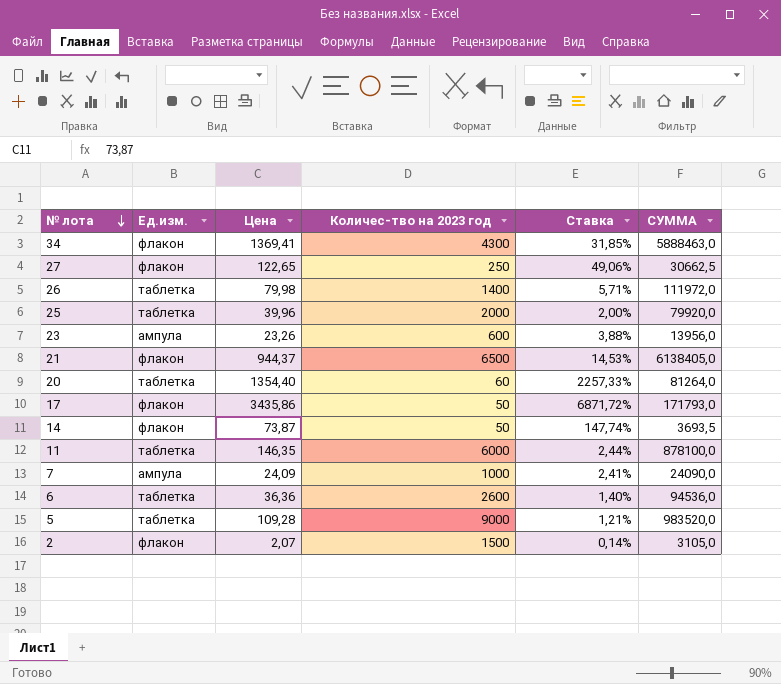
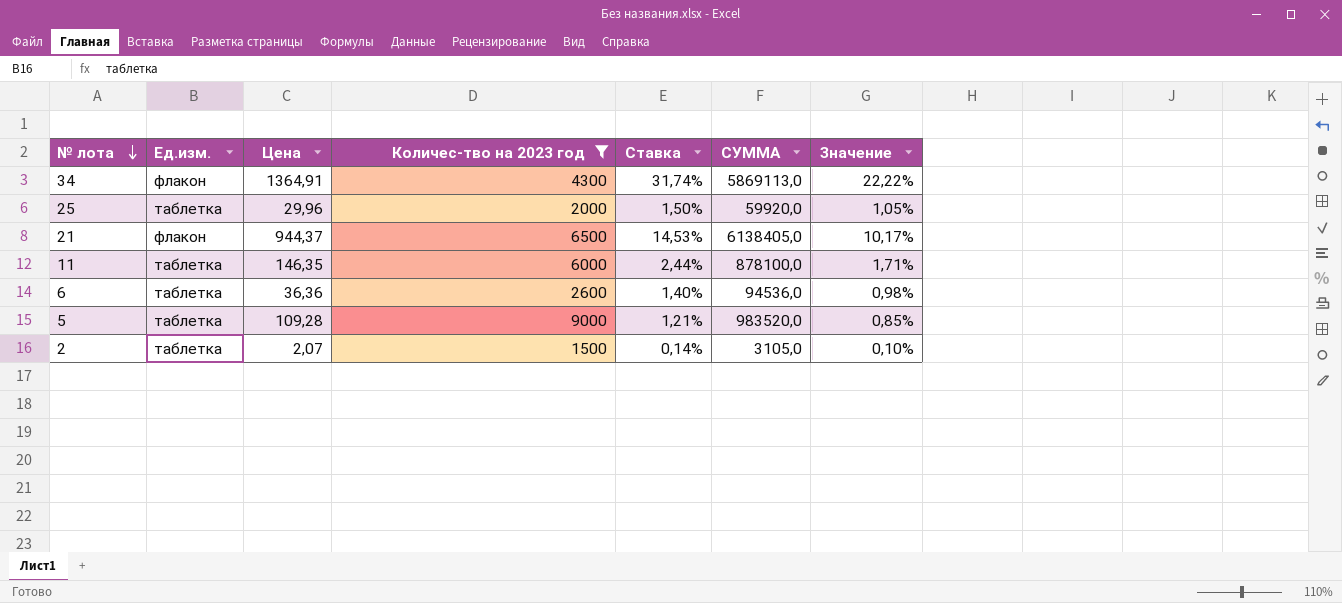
filter: none -> Количес-тво на 2023 год >= 1500
column Значение | formula: none -> [Ставка] * 0,7
34 | Цена: 1369,41 -> 1364,91
34 | Ставка: 31,85% -> 31,74%
34 | СУММА: 5888463,0 -> 5869113,0
25 | Цена: 39,96 -> 29,96
25 | Ставка: 2,00% -> 1,50%
25 | СУММА: 79920,0 -> 59920,0
2 | Ед.изм.: флакон -> таблетка

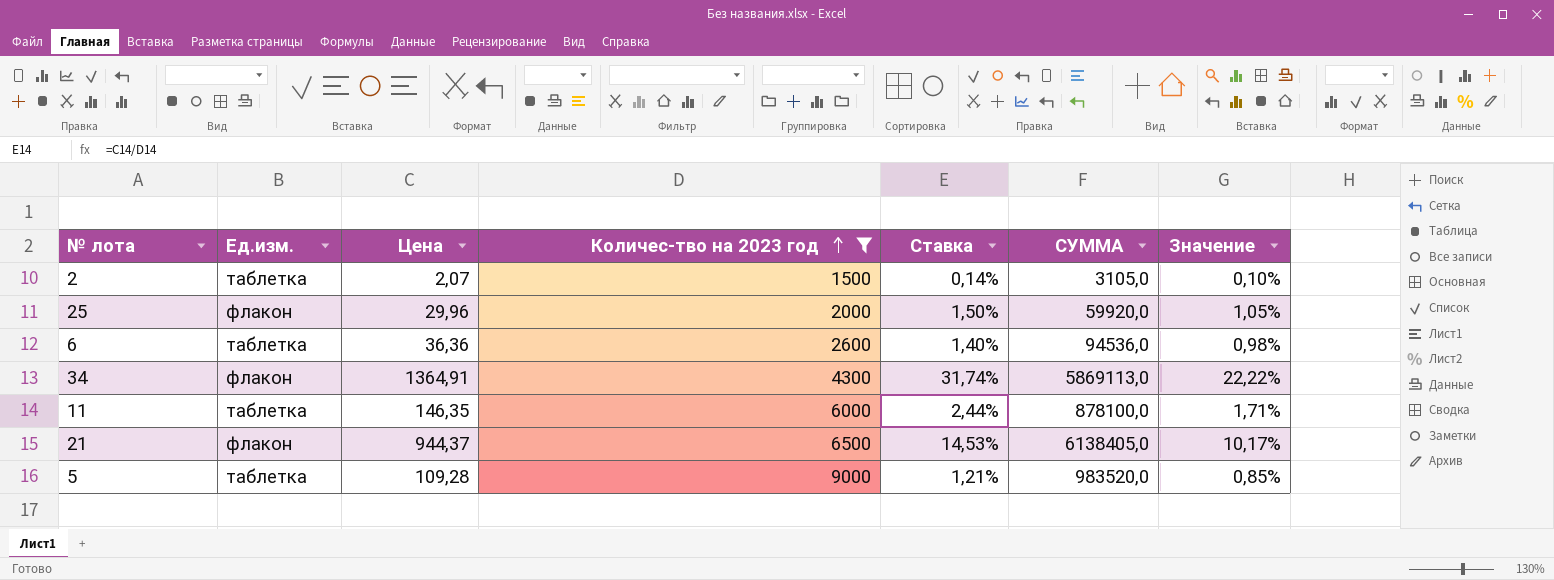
row order: № лота descending -> Количес-тво на 2023 год ascending
25 | Ед.изм.: таблетка -> флакон

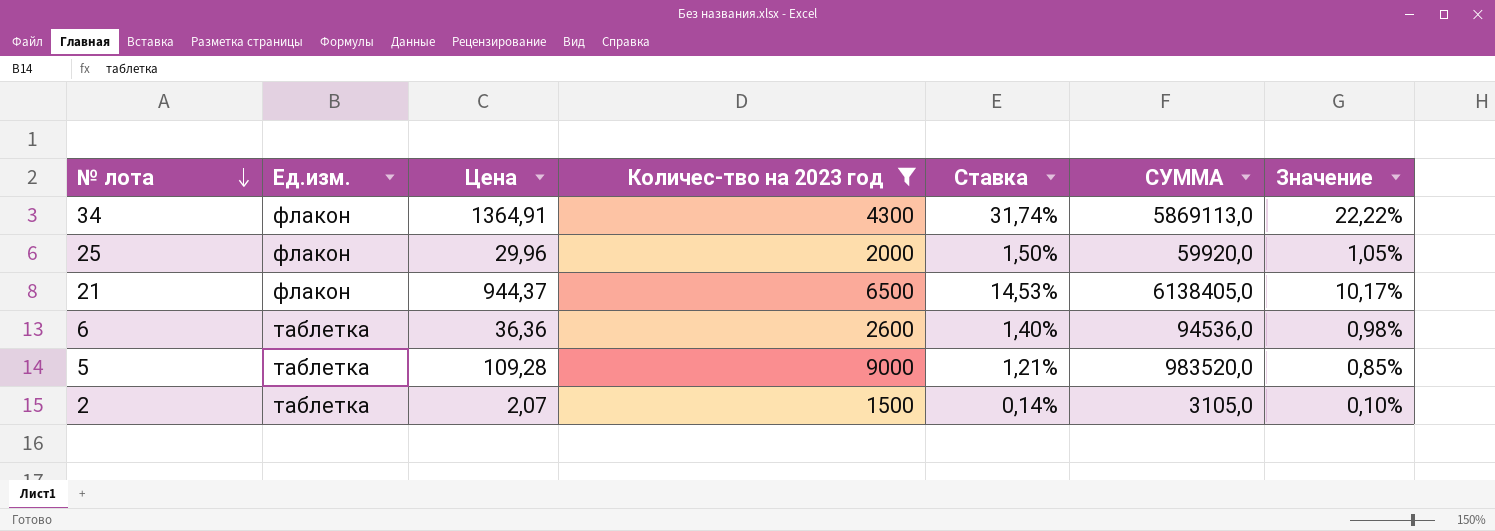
row order: Количес-тво на 2023 год ascending -> № лота descending
row 11: таблетка | 146,35 | 6000 | 2,44% | 878100,0 | 1,71% -> none

